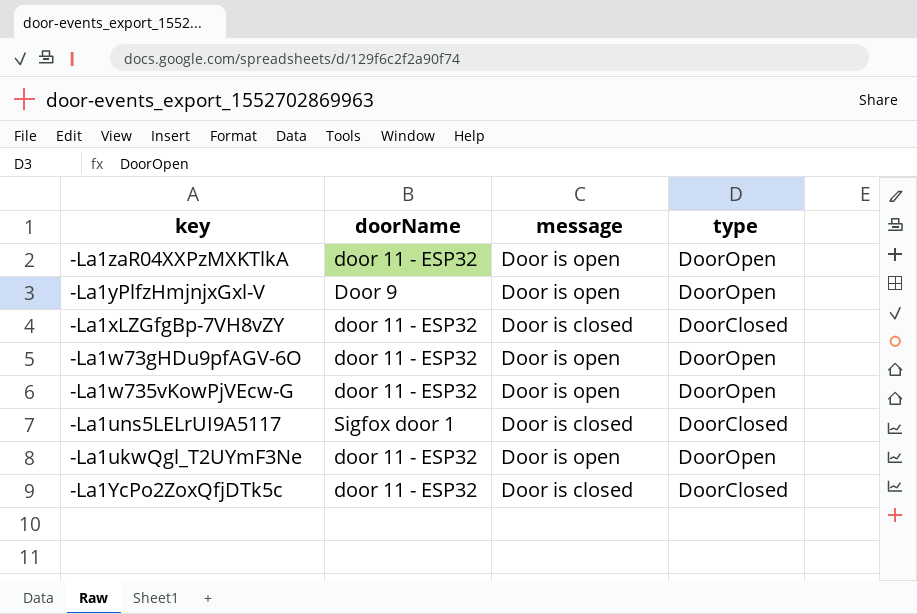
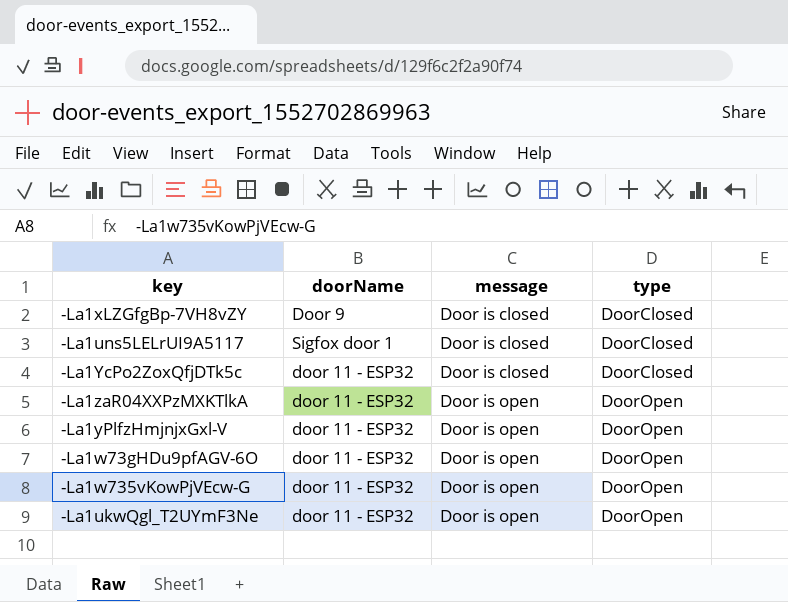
row order: none -> message ascending
-La1xLZGfgBp-7VH8vZY | doorName: door 11 - ESP32 -> Door 9
-La1yPlfzHmjnjxGxl-V | doorName: Door 9 -> door 11 - ESP32

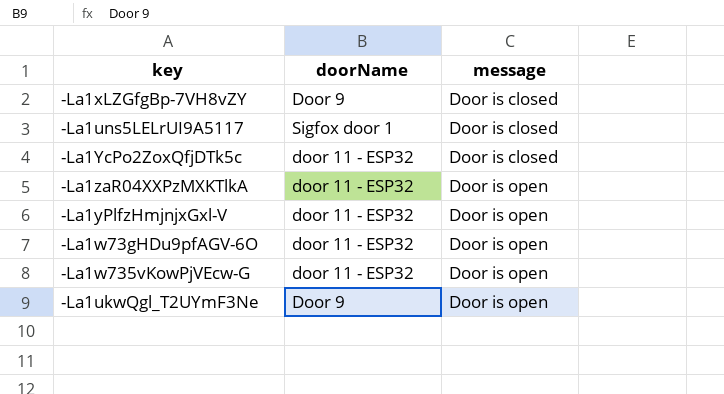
column type | position: 4 -> none
-La1ukwQgl_T2UYmF3Ne | doorName: door 11 - ESP32 -> Door 9

